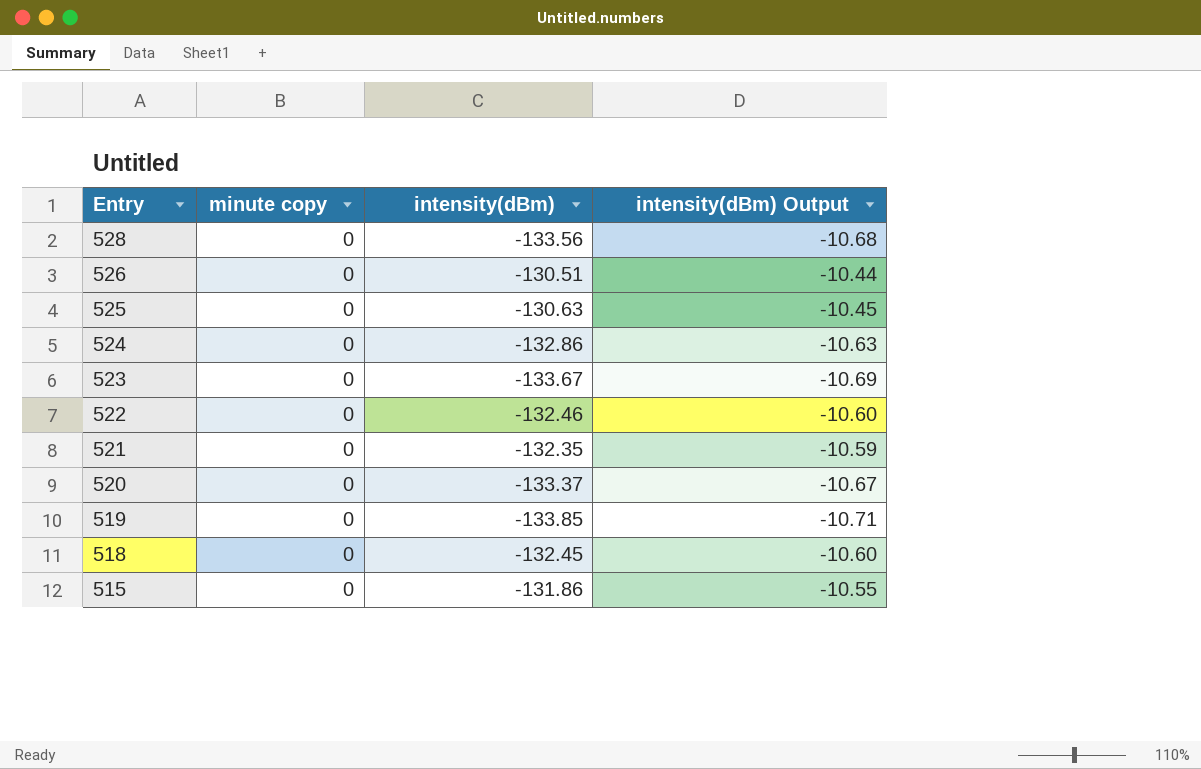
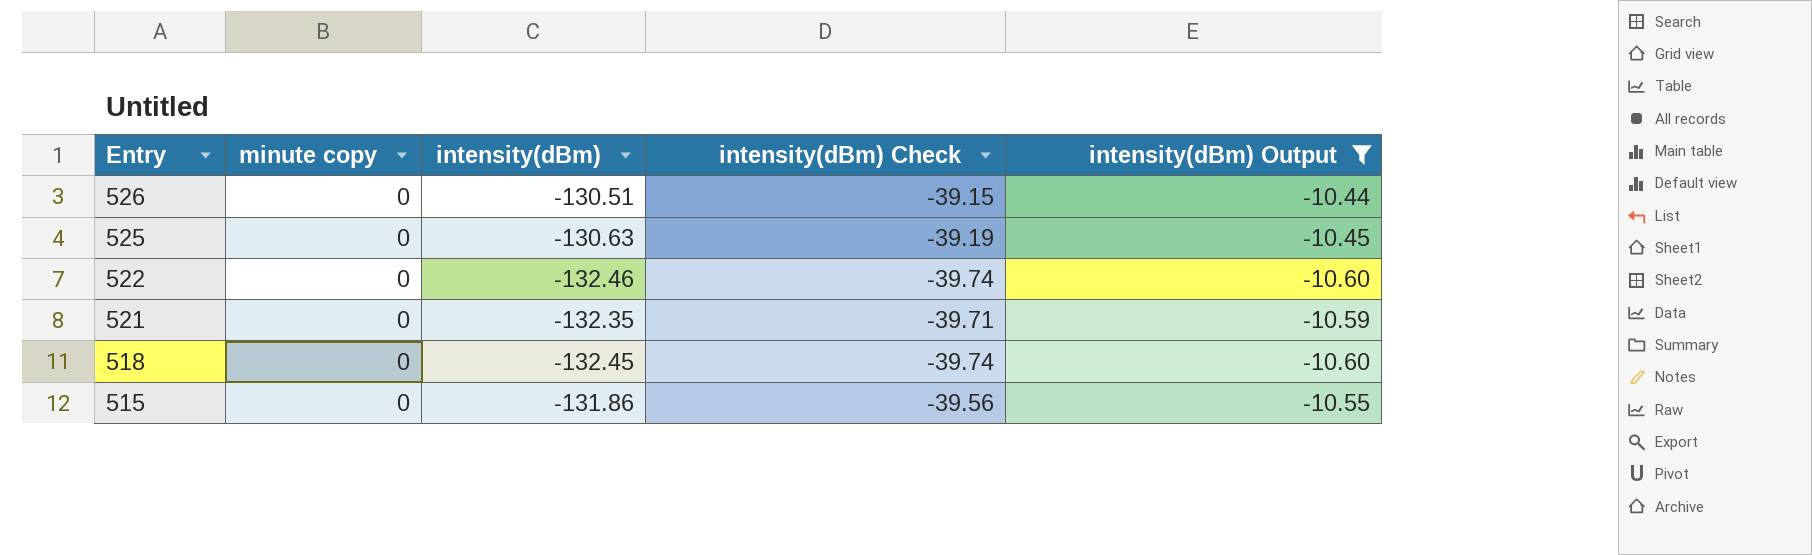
filter: none -> intensity(dBm) Output >= -10.60
column intensity(dBm) Check | formula: none -> [intensity(dBm)] * 0.3

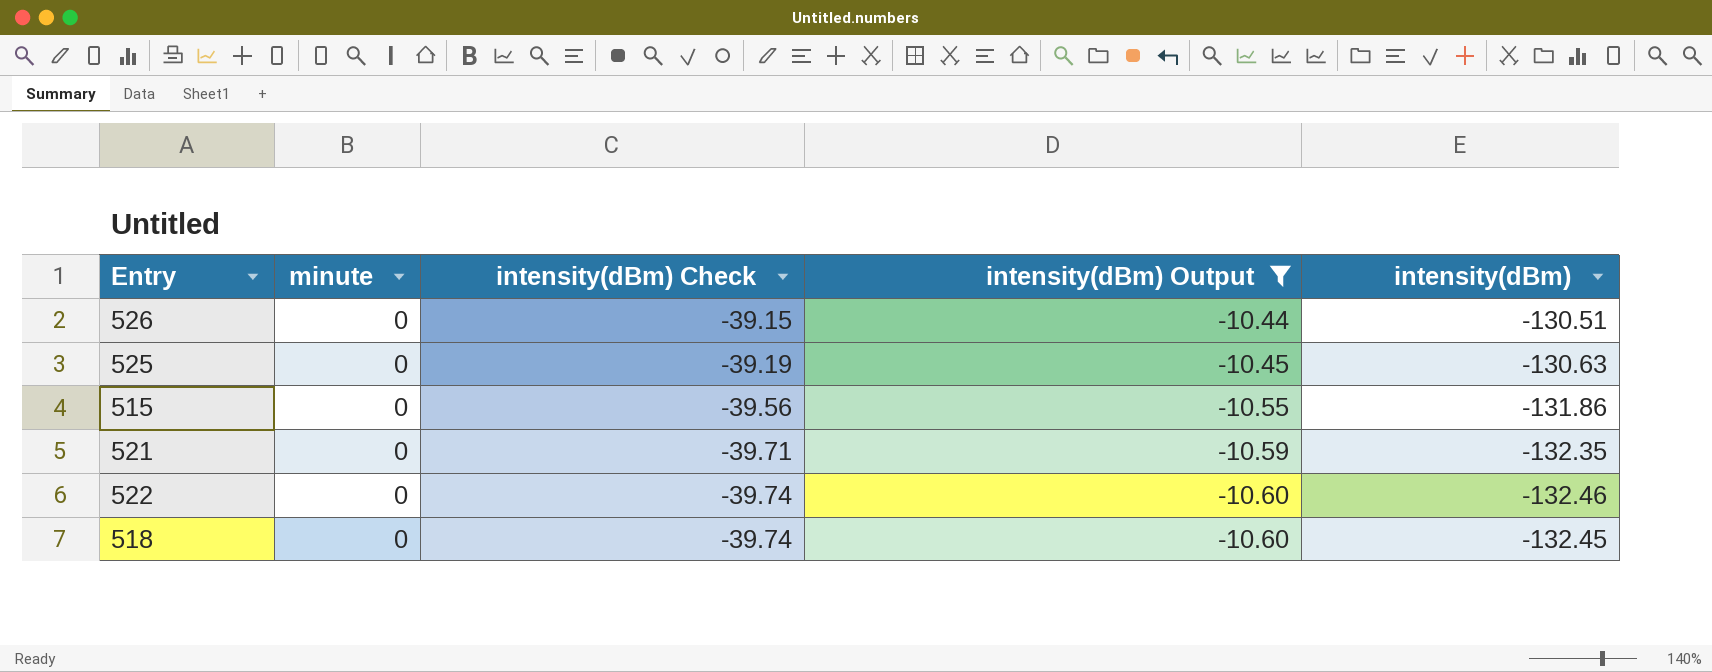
row order: Entry descending -> intensity(dBm) Check descending
column name: minute copy -> minute
column intensity(dBm) | position: 3 -> 5

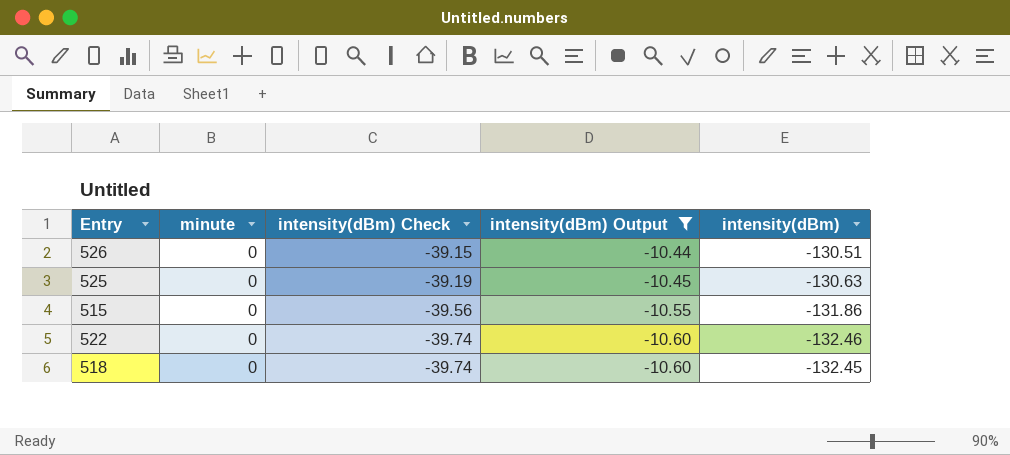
row 521: 0 | -39.71 | -10.59 | -132.35 -> none

